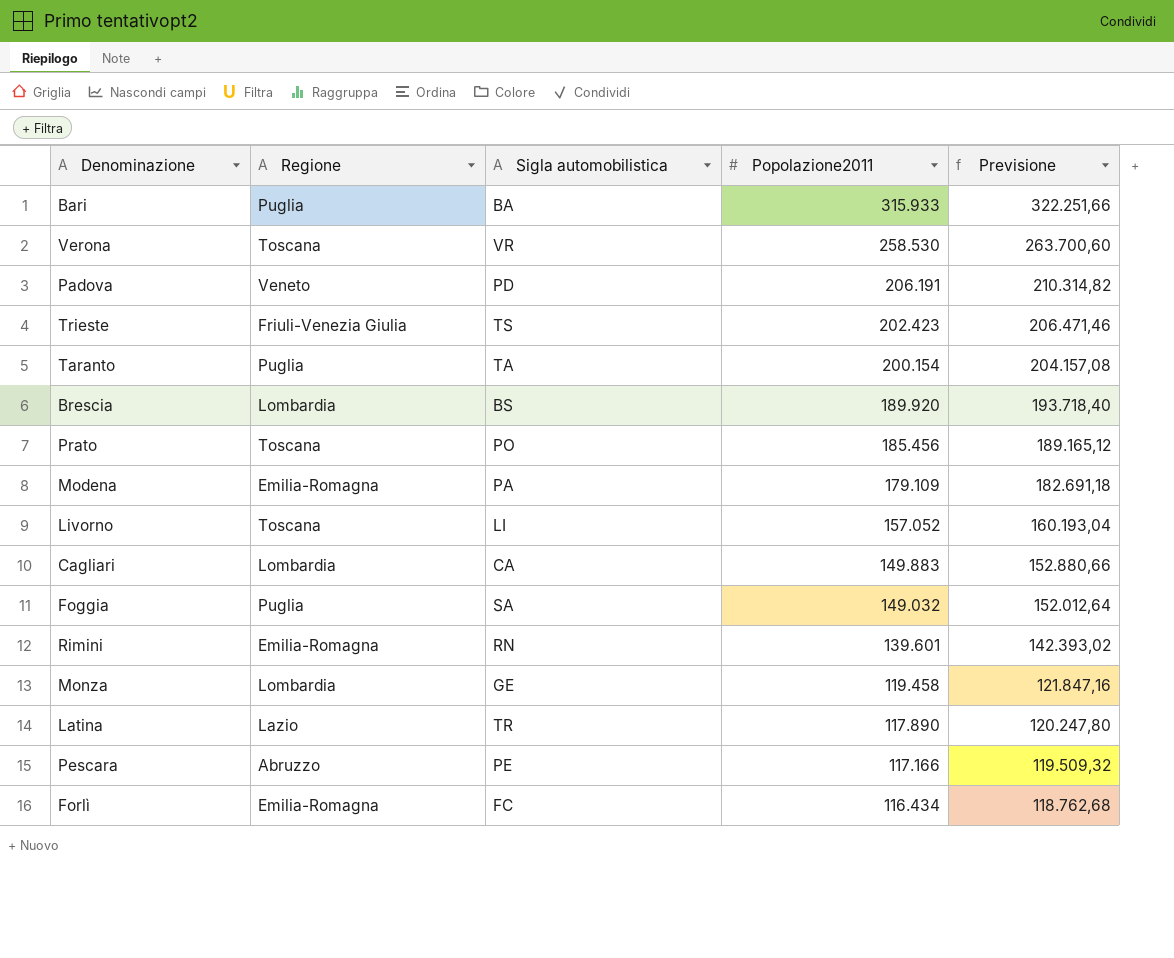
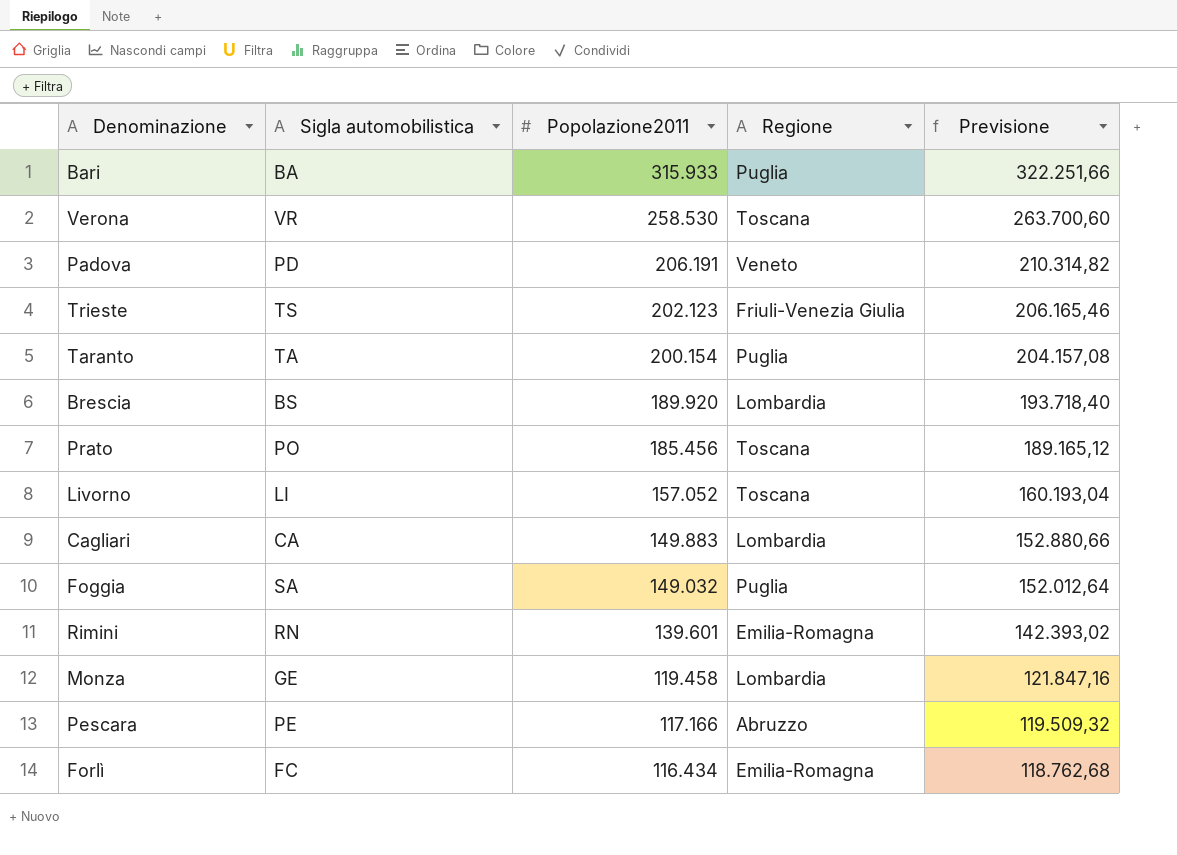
column Regione | position: 2 -> 4
row Modena: Emilia-Romagna | PA | 179.109 | 182.691,18 -> none
row Latina: Lazio | TR | 117.890 | 120.247,80 -> none
Trieste | Popolazione2011: 202.423 -> 202.123
Trieste | Previsione: 206.471,46 -> 206.165,46

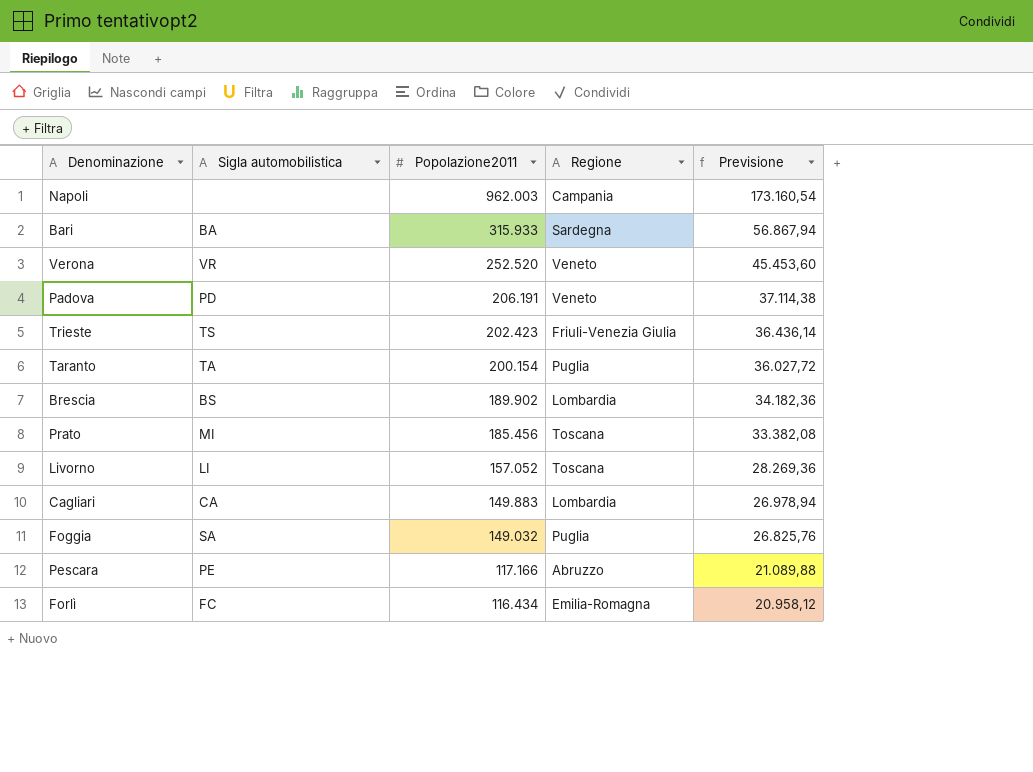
column Previsione | formula: [Popolazione2011] * 1,02 -> [Popolazione2011] * 0,18
row Rimini: RN | 139.601 | Emilia-Romagna | 142.393,02 -> none
row Monza: GE | 119.458 | Lombardia | 121.847,16 -> none
row Napoli: none -> none | 962.003 | Campania | 173.160,54
Bari | Regione: Puglia -> Sardegna
Verona | Popolazione2011: 258.530 -> 252.520
Verona | Regione: Toscana -> Veneto
Trieste | Popolazione2011: 202.123 -> 202.423
Brescia | Popolazione2011: 189.920 -> 189.902
Prato | Sigla automobilistica: PO -> MI

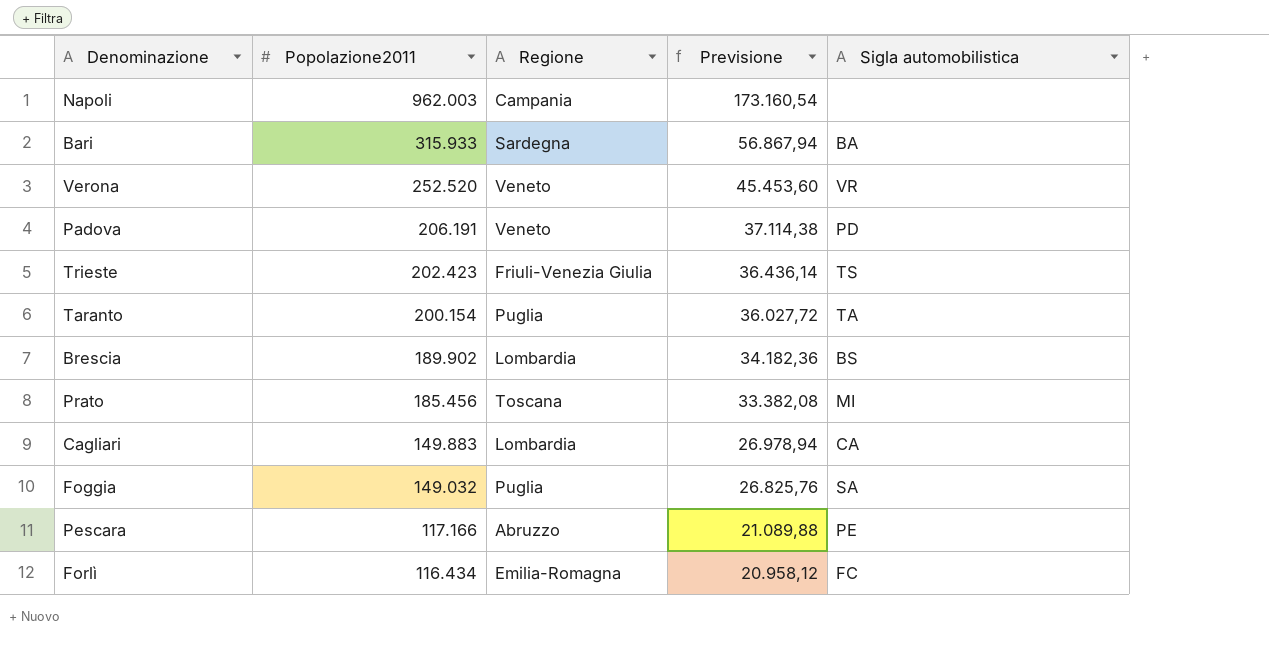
column Sigla automobilistica | position: 2 -> 5
row Livorno: LI | 157.052 | Toscana | 28.269,36 -> none

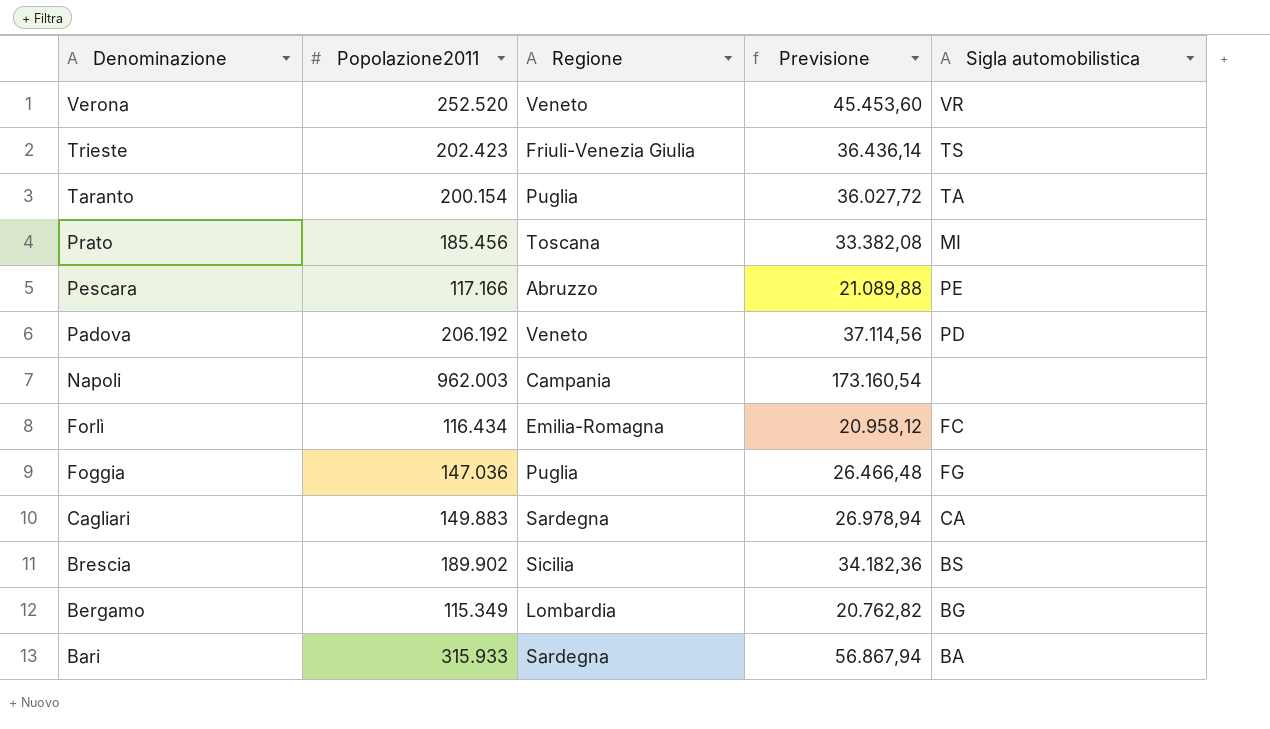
row order: Popolazione2011 descending -> Denominazione descending
Padova | Popolazione2011: 206.191 -> 206.192
Padova | Previsione: 37.114,38 -> 37.114,56
Foggia | Popolazione2011: 149.032 -> 147.036
Foggia | Previsione: 26.825,76 -> 26.466,48
Foggia | Sigla automobilistica: SA -> FG
Cagliari | Regione: Lombardia -> Sardegna
Brescia | Regione: Lombardia -> Sicilia
row Bergamo: none -> 115.349 | Lombardia | 20.762,82 | BG

